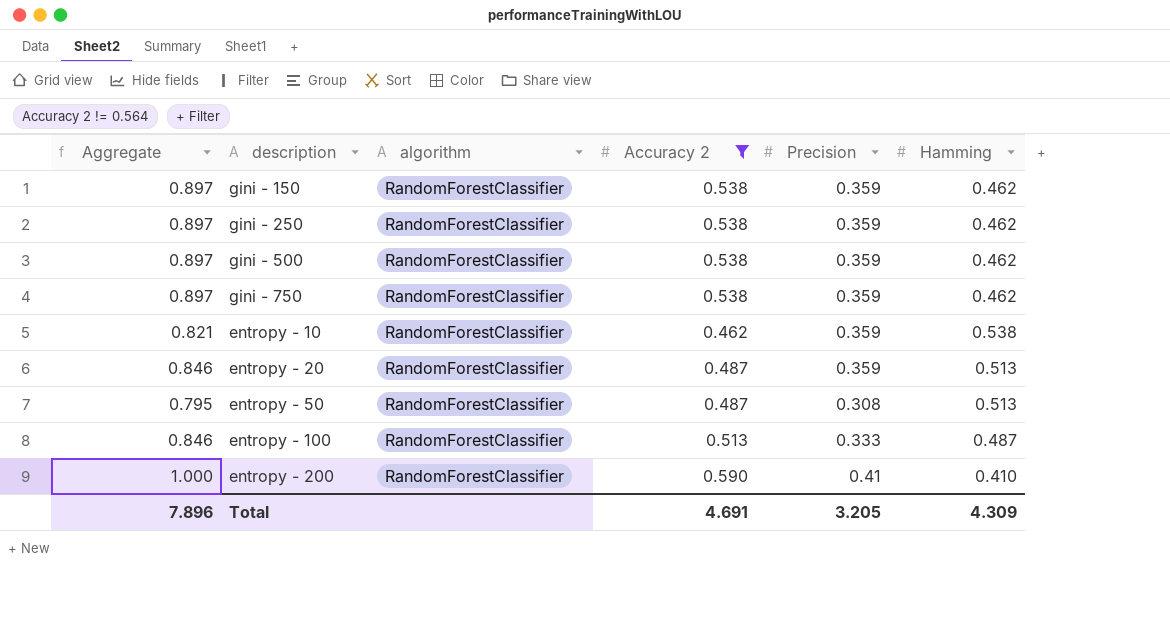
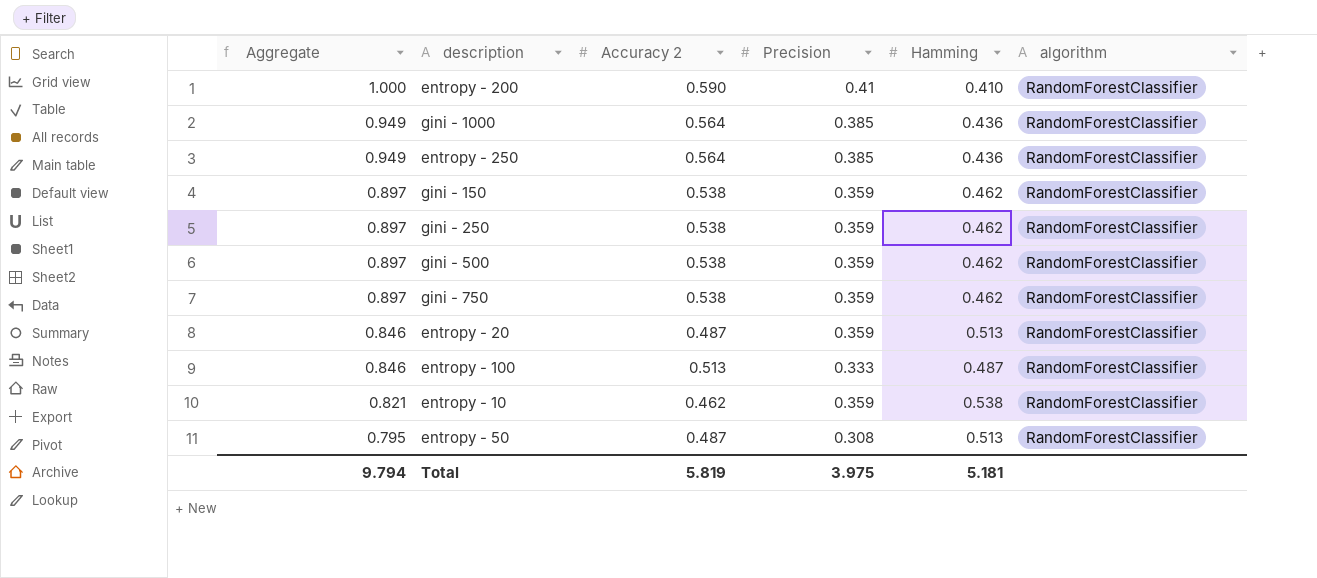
filter: Accuracy 2 != 0.564 -> none
row order: none -> Aggregate descending
column algorithm | position: 3 -> 6
Total | Aggregate: 7.896 -> 9.794
Total | Accuracy 2: 4.691 -> 5.819
Total | Precision: 3.205 -> 3.975
Total | Hamming: 4.309 -> 5.181

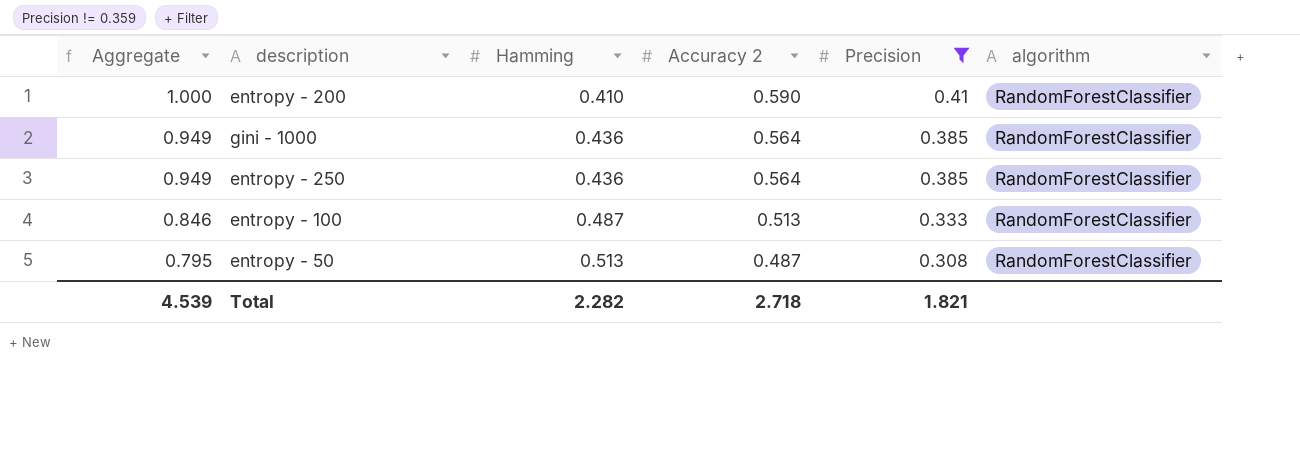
filter: none -> Precision != 0.359
column Hamming | position: 5 -> 3
Total | Aggregate: 9.794 -> 4.539
Total | Hamming: 5.181 -> 2.282
Total | Accuracy 2: 5.819 -> 2.718
Total | Precision: 3.975 -> 1.821

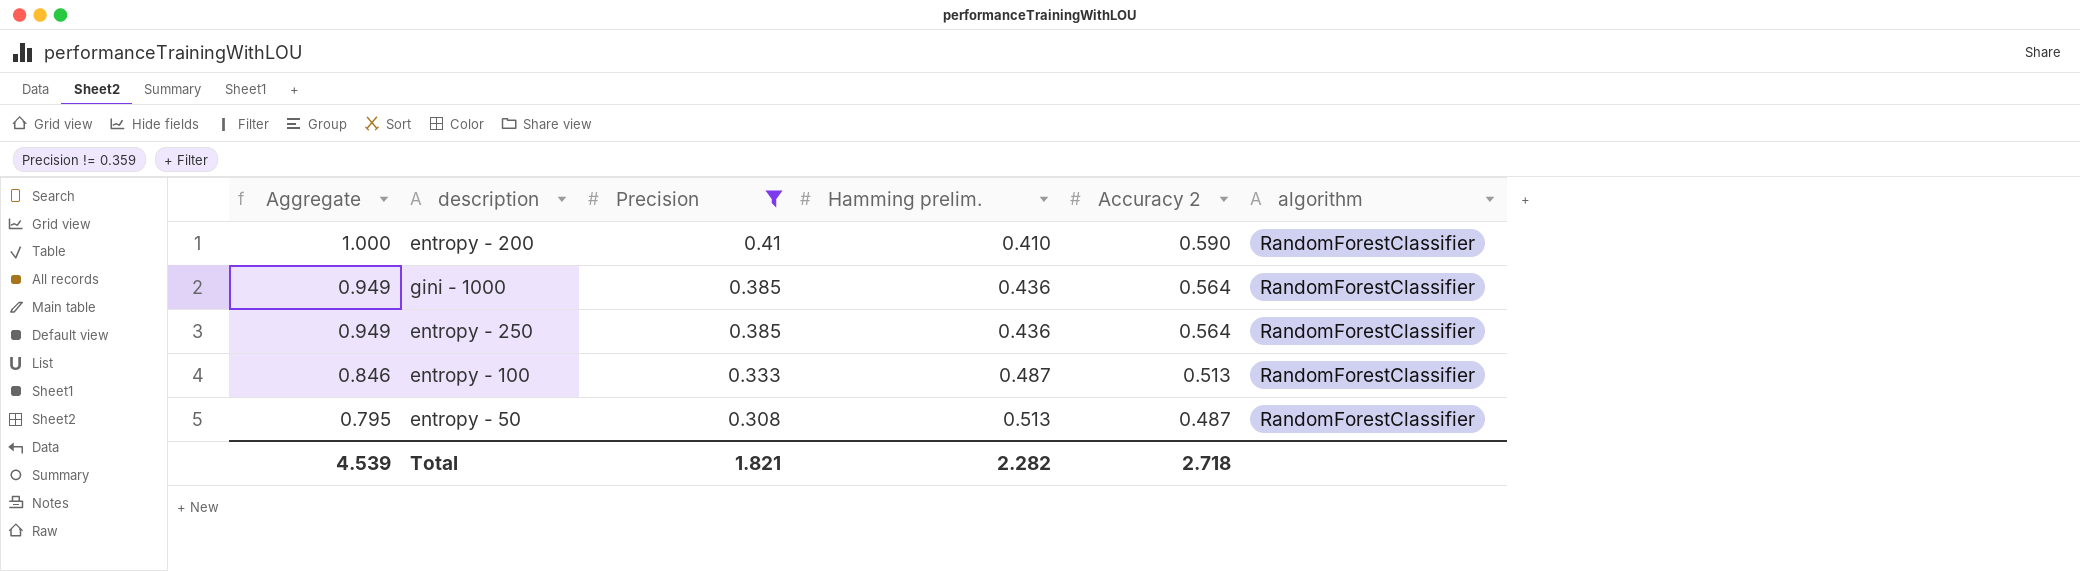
column Precision | position: 5 -> 3
column name: Hamming -> Hamming prelim.

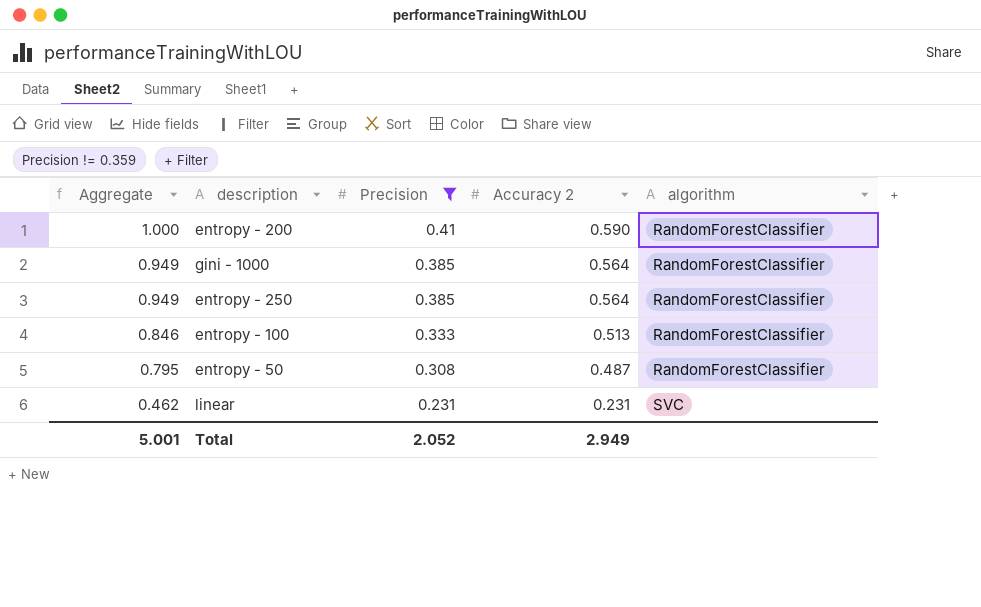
column Hamming prelim. | position: 4 -> none
row linear: none -> 0.462 | 0.231 | 0.231 | SVC
Total | Aggregate: 4.539 -> 5.001
Total | Precision: 1.821 -> 2.052
Total | Accuracy 2: 2.718 -> 2.949

